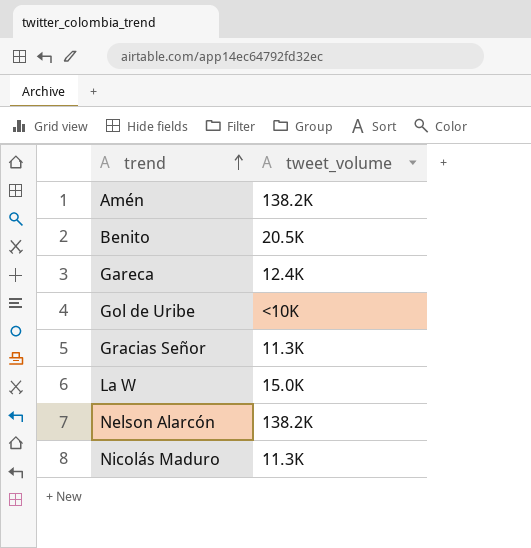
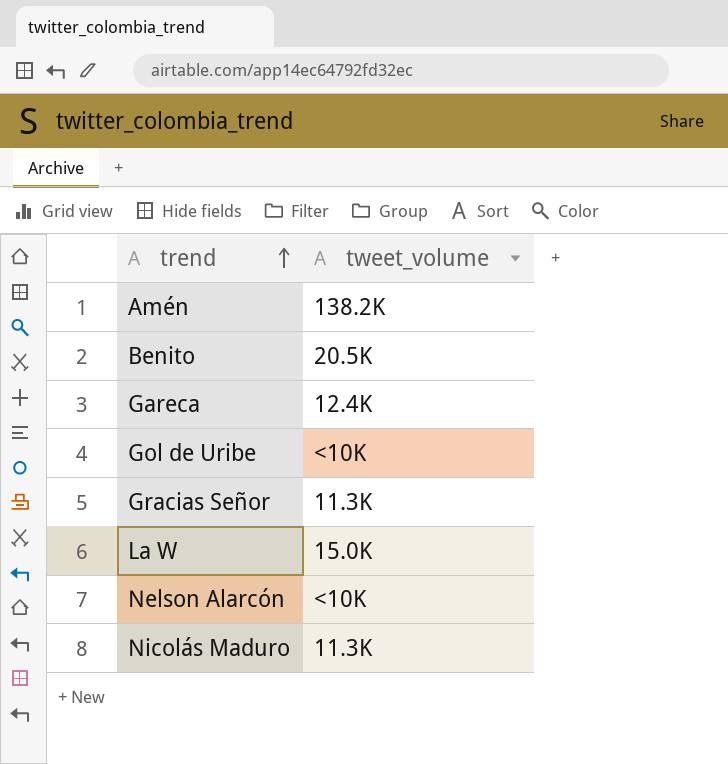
Nelson Alarcón | tweet_volume: 138.2K -> <10K

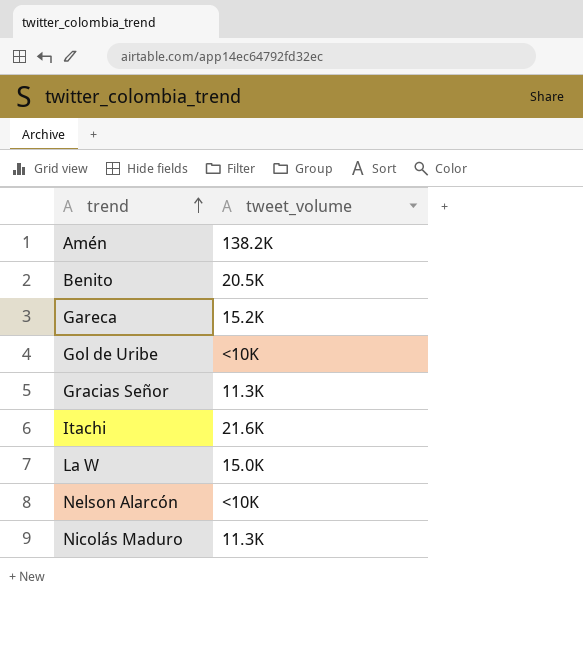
Gareca | tweet_volume: 12.4K -> 15.2K
row Itachi: none -> 21.6K

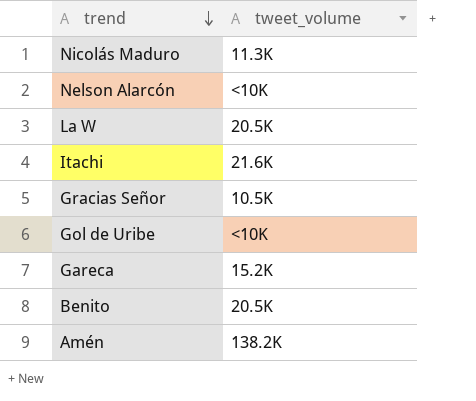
row order: trend ascending -> trend descending
La W | tweet_volume: 15.0K -> 20.5K
Gracias Señor | tweet_volume: 11.3K -> 10.5K

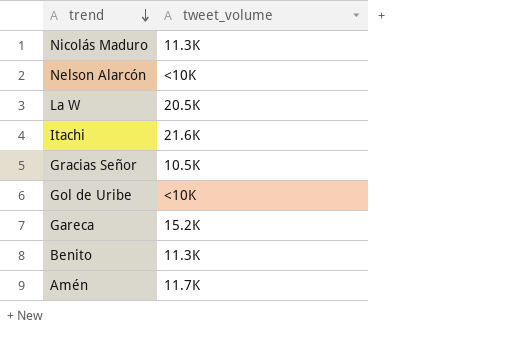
Benito | tweet_volume: 20.5K -> 11.3K
Amén | tweet_volume: 138.2K -> 11.7K

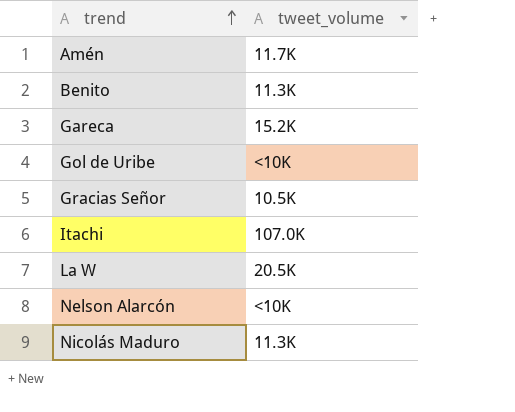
row order: trend descending -> trend ascending
Itachi | tweet_volume: 21.6K -> 107.0K

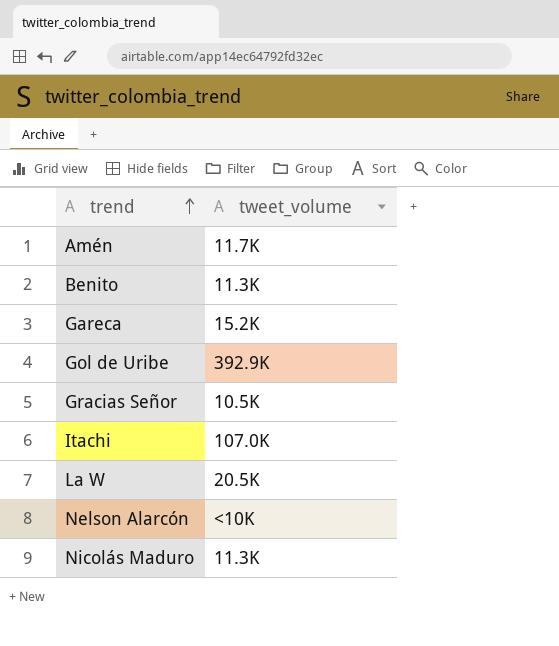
Gol de Uribe | tweet_volume: <10K -> 392.9K

